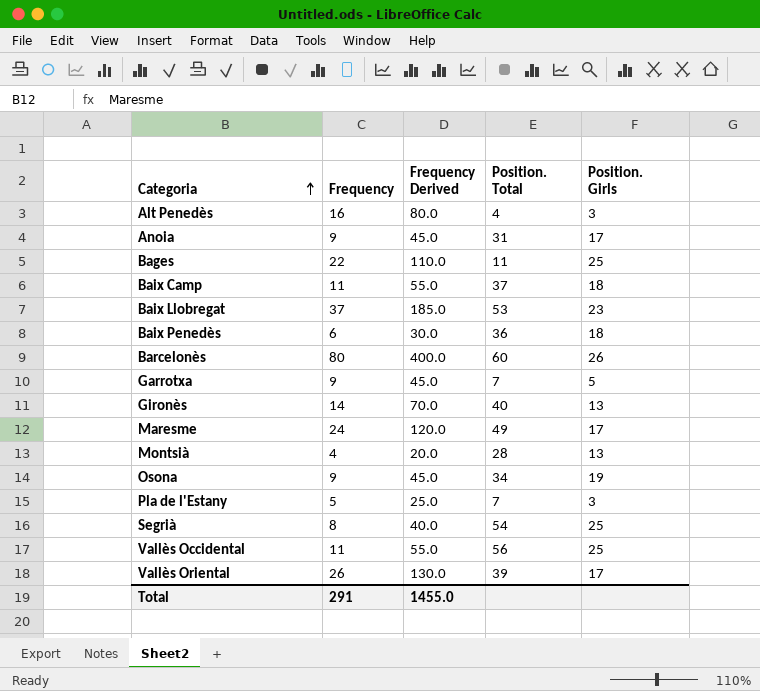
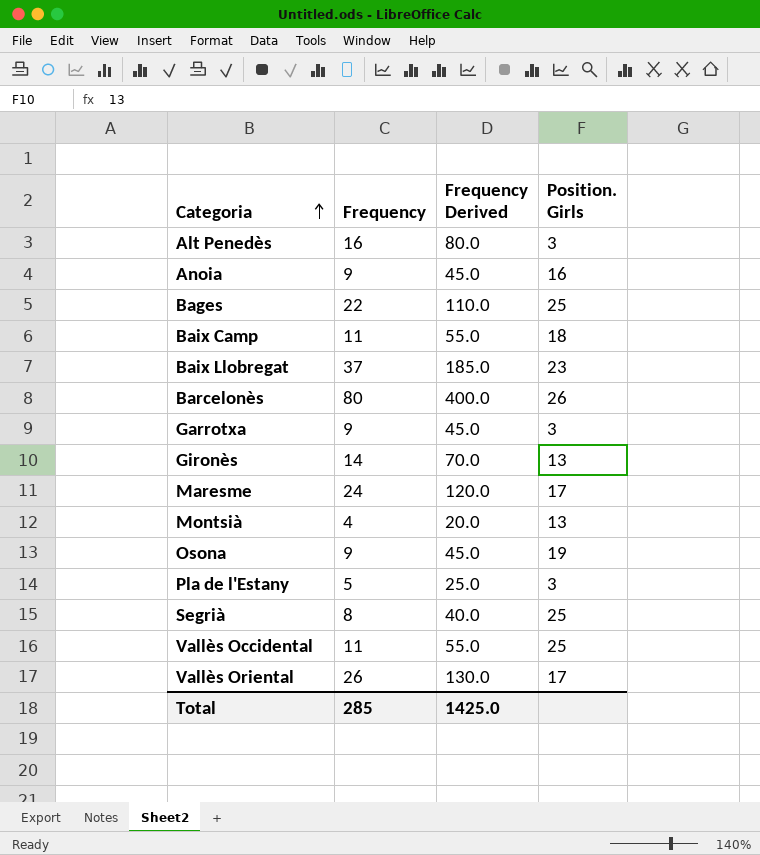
column Position. Total | position: 4 -> none
row Baix Penedès: 6 | 30.0 | 36 | 18 -> none
Anoia | Position. Girls: 17 -> 16
Garrotxa | Position. Girls: 5 -> 3
Total | Frequency: 291 -> 285
Total | Frequency Derived: 1455.0 -> 1425.0

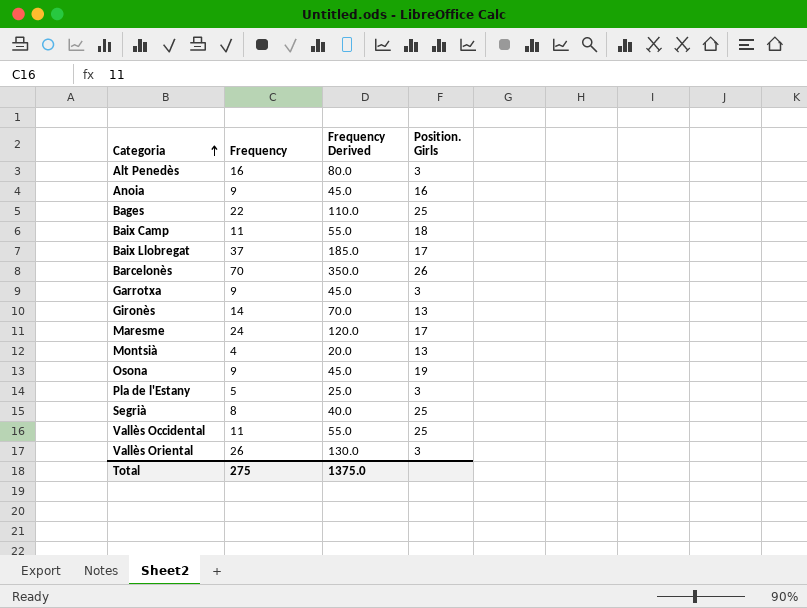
Baix Llobregat | Position. Girls: 23 -> 17
Barcelonès | Frequency: 80 -> 70
Barcelonès | Frequency Derived: 400.0 -> 350.0
Vallès Oriental | Position. Girls: 17 -> 3
Total | Frequency: 285 -> 275
Total | Frequency Derived: 1425.0 -> 1375.0

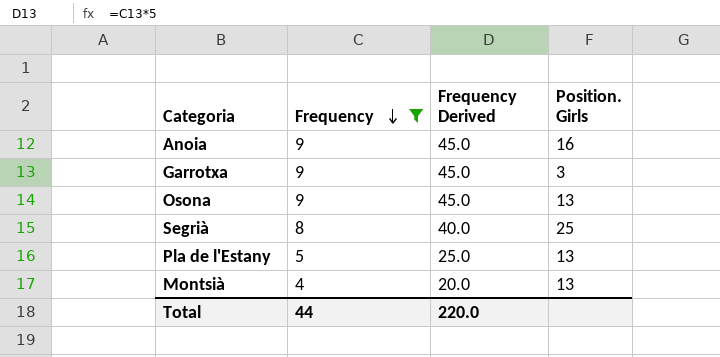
filter: none -> Frequency <= 9
row order: Categoria ascending -> Frequency descending
Osona | Position. Girls: 19 -> 13
Pla de l'Estany | Position. Girls: 3 -> 13
Total | Frequency: 275 -> 44
Total | Frequency Derived: 1375.0 -> 220.0

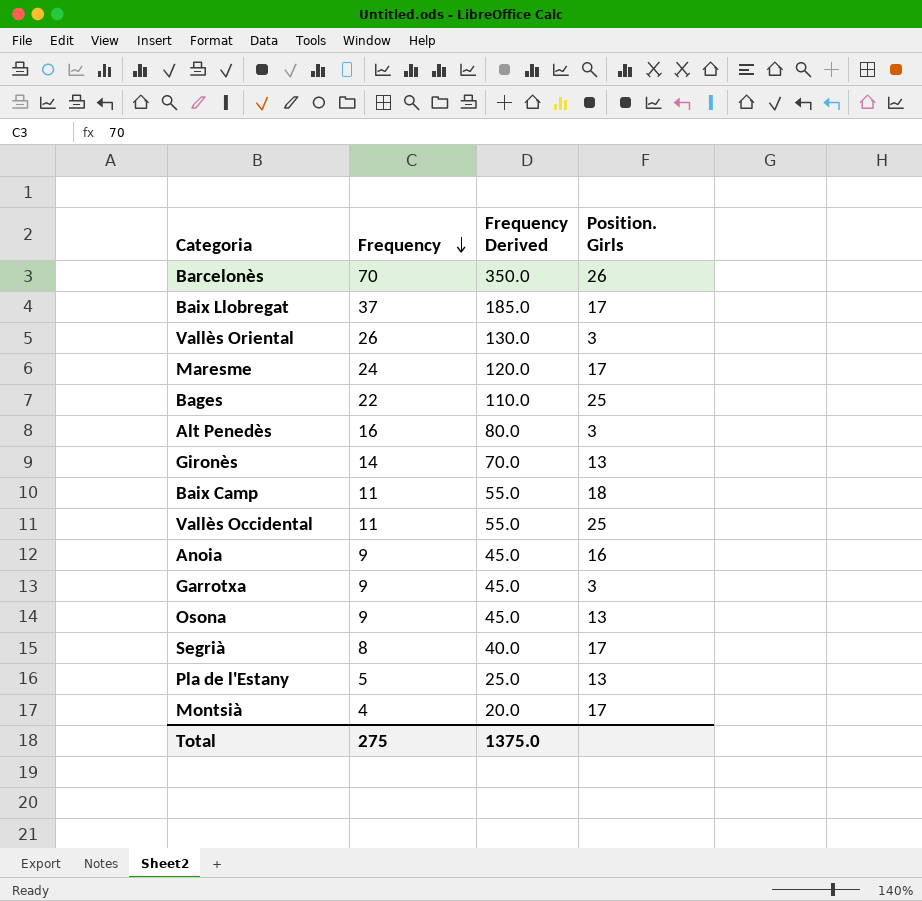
filter: Frequency <= 9 -> none
Segrià | Position. Girls: 25 -> 17
Montsià | Position. Girls: 13 -> 17
Total | Frequency: 44 -> 275
Total | Frequency Derived: 220.0 -> 1375.0

